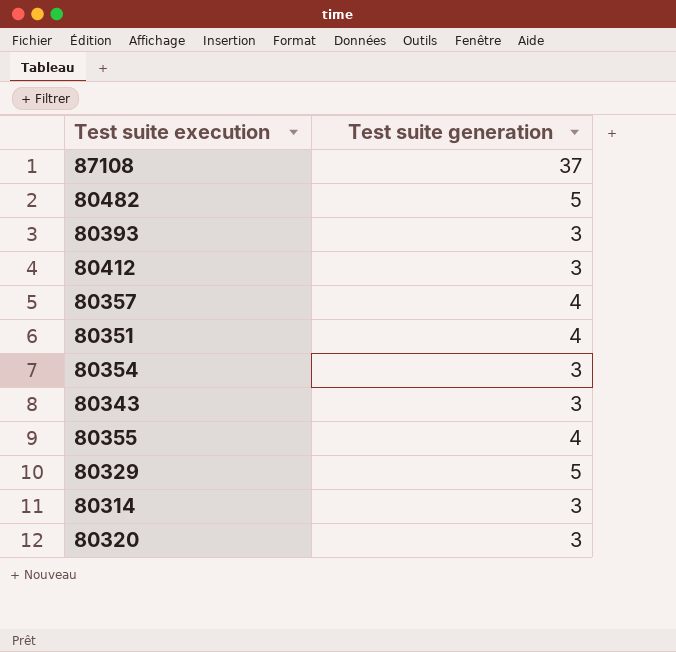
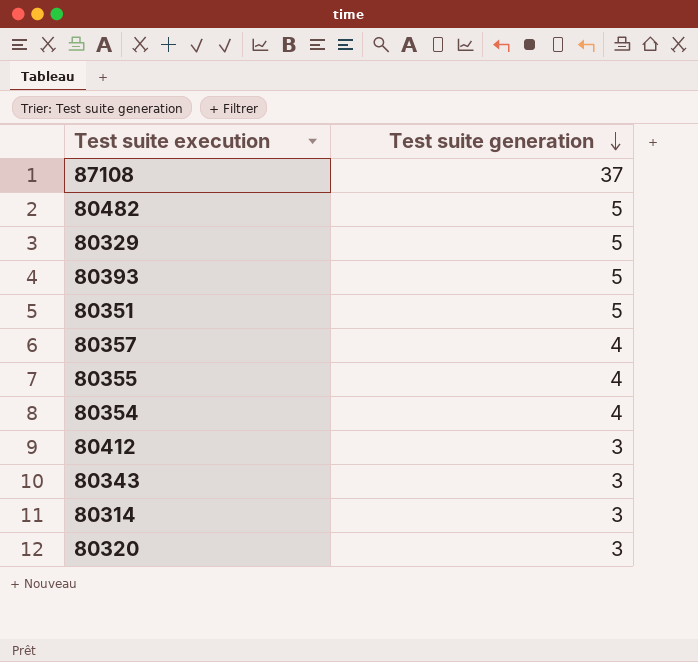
row order: none -> Test suite generation descending
80393 | Test suite generation: 3 -> 5
80351 | Test suite generation: 4 -> 5
80354 | Test suite generation: 3 -> 4

